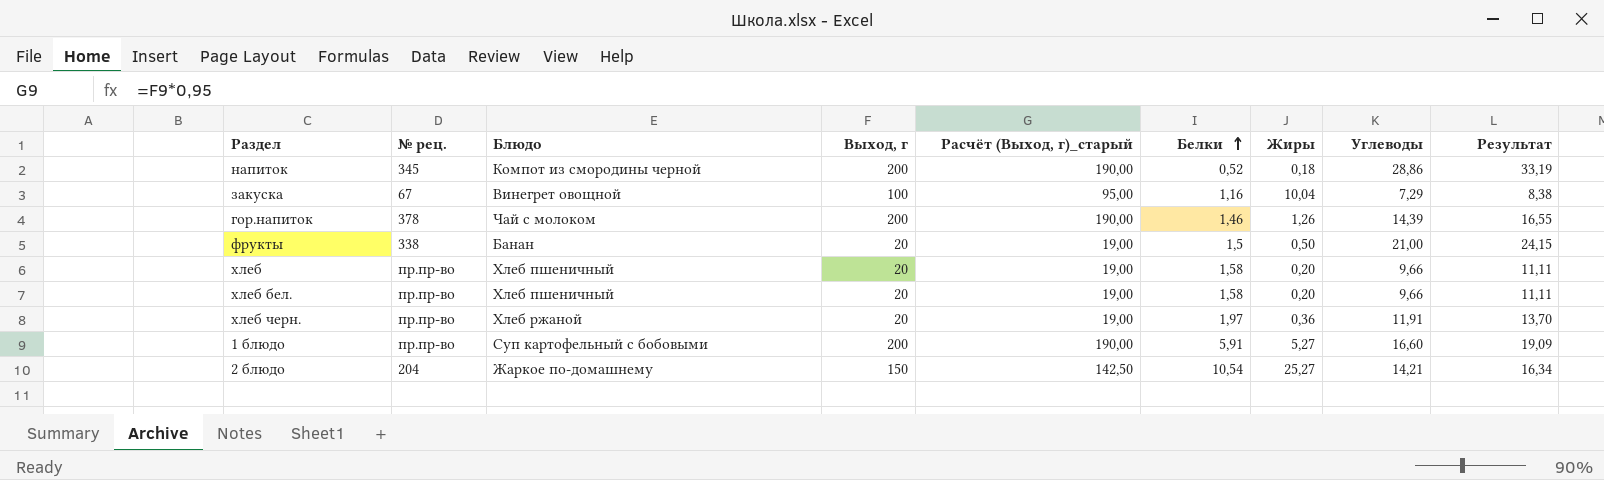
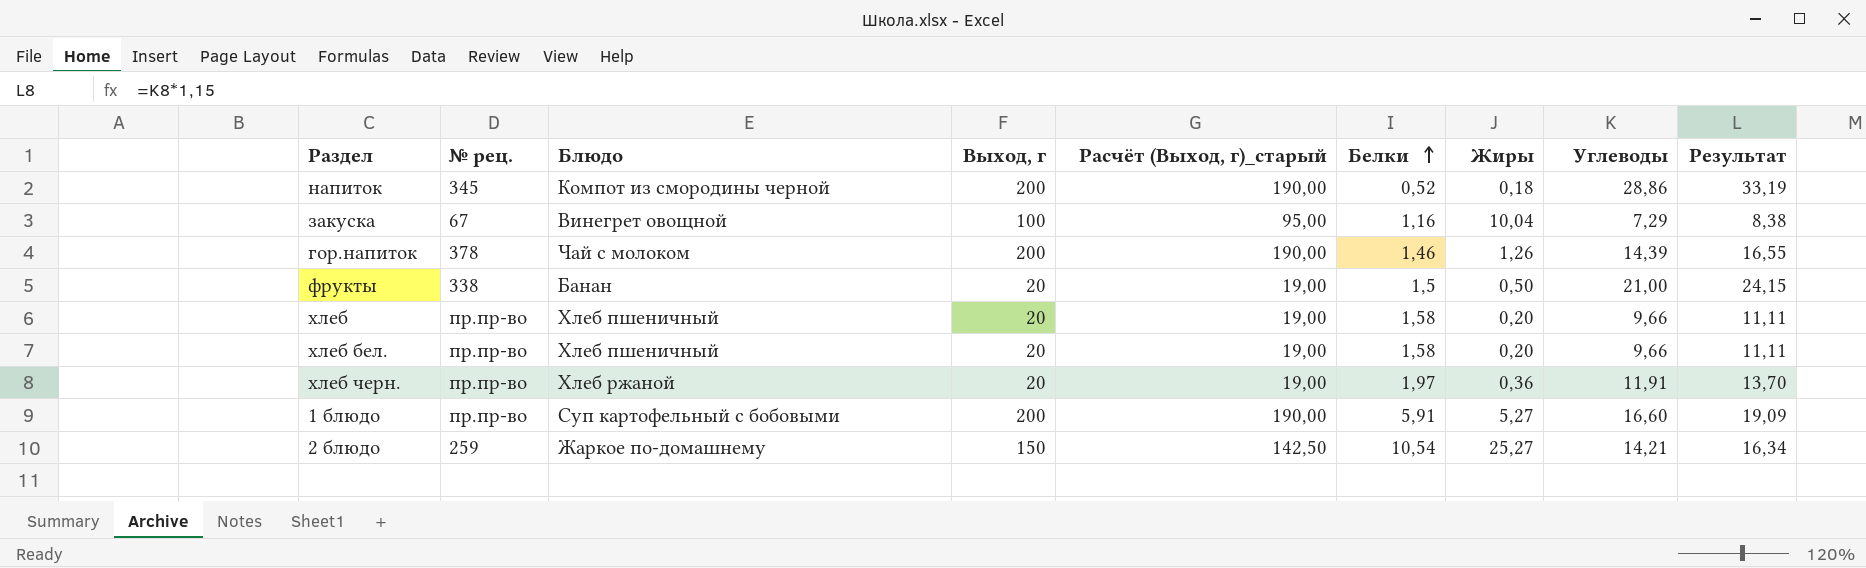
2 блюдо | № рец.: 204 -> 259

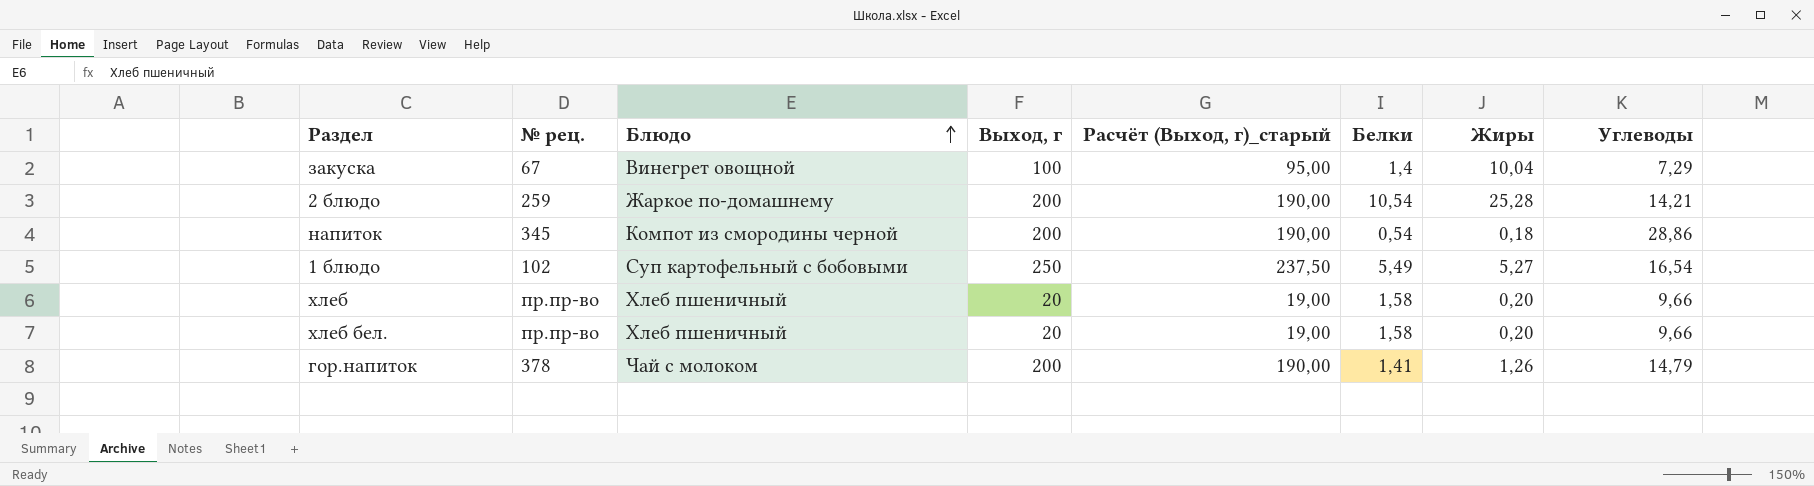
row order: Белки ascending -> Блюдо ascending
column Результат | formula: [Углеводы] * 1,15 -> none
row фрукты: 338 | Банан | 20 | 19,00 | 1,5 | 0,50 | 21,00 | 24,15 -> none
row хлеб черн.: пр.пр-во | Хлеб ржаной | 20 | 19,00 | 1,97 | 0,36 | 11,91 | 13,70 -> none
закуска | Белки: 1,16 -> 1,4
2 блюдо | Выход, г: 150 -> 200
2 блюдо | Расчёт (Выход, г)_старый: 142,50 -> 190,00
2 блюдо | Жиры: 25,27 -> 25,28
напиток | Белки: 0,52 -> 0,54
1 блюдо | № рец.: пр.пр-во -> 102
1 блюдо | Выход, г: 200 -> 250
1 блюдо | Расчёт (Выход, г)_старый: 190,00 -> 237,50
1 блюдо | Белки: 5,91 -> 5,49
1 блюдо | Углеводы: 16,60 -> 16,54
гор.напиток | Белки: 1,46 -> 1,41
гор.напиток | Углеводы: 14,39 -> 14,79

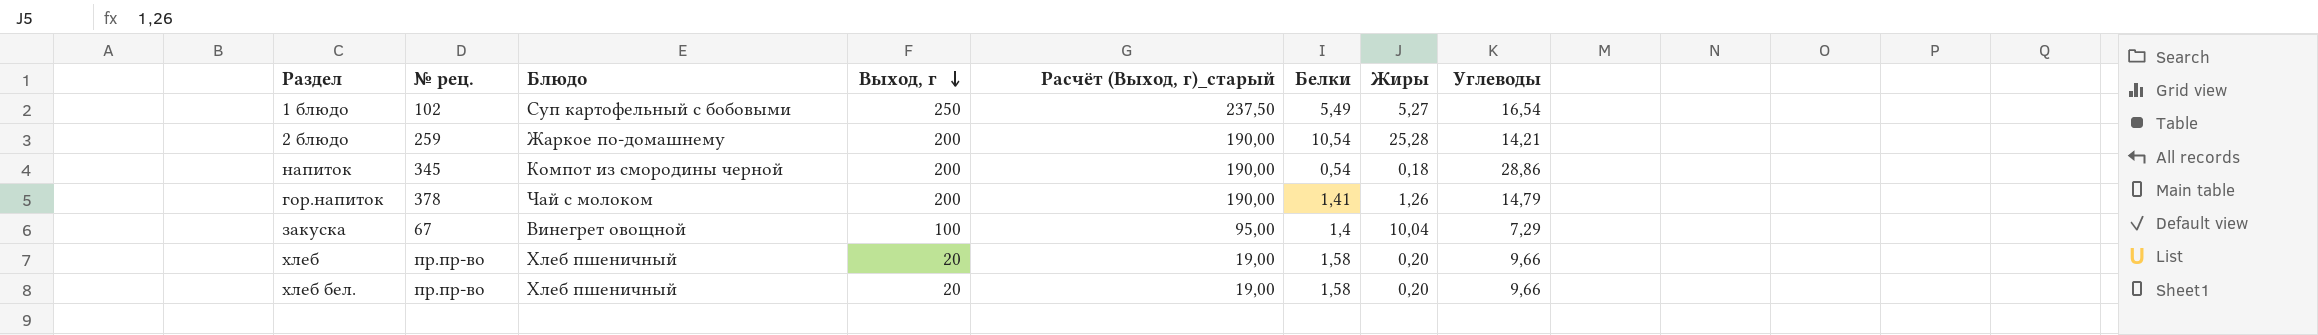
row order: Блюдо ascending -> Выход, г descending

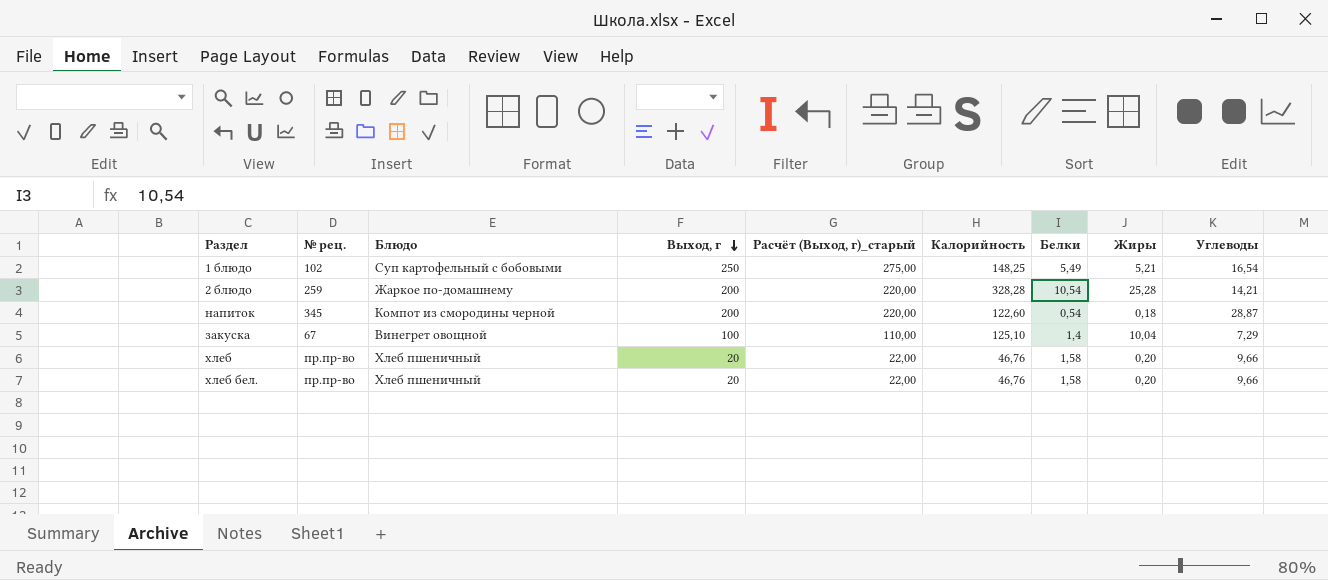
column Расчёт (Выход, г)_старый | formula: [Выход, г] * 0,95 -> [Выход, г] * 1,1
column Калорийность | position: none -> 6
row гор.напиток: 378 | Чай с молоком | 200 | 190,00 | 1,41 | 1,26 | 14,79 -> none
1 блюдо | Жиры: 5,27 -> 5,21
напиток | Углеводы: 28,86 -> 28,87

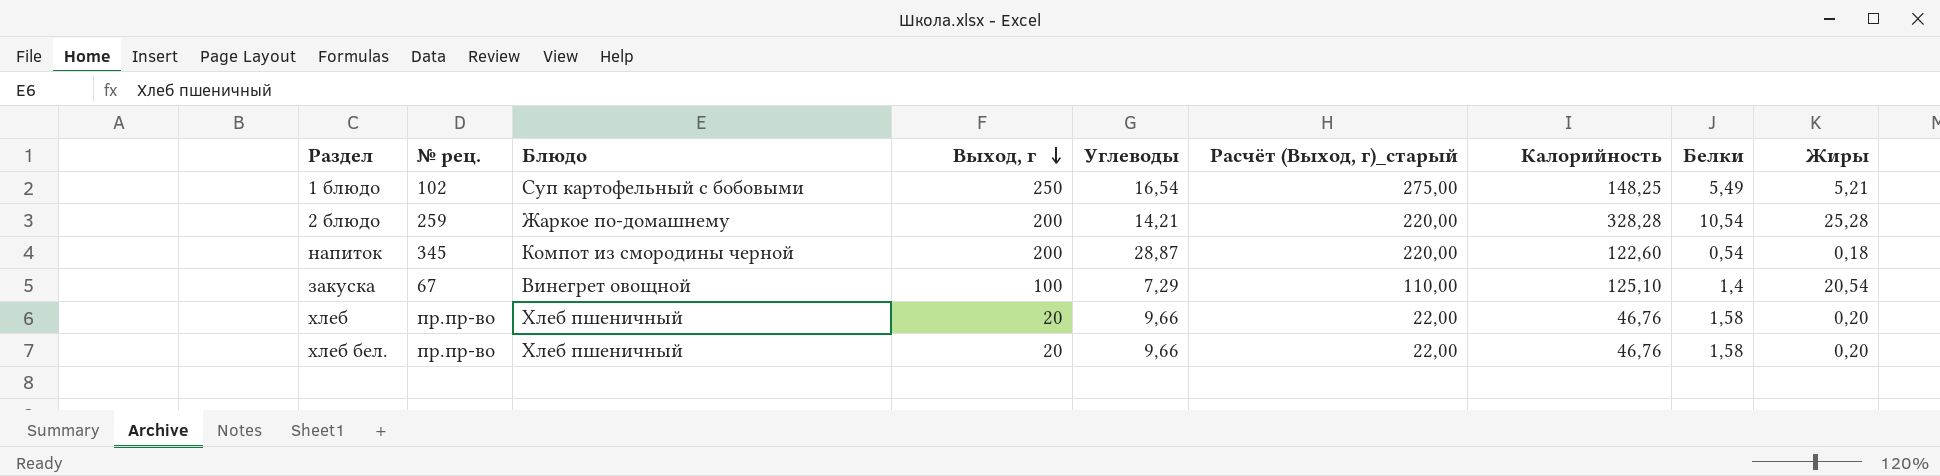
column Углеводы | position: 9 -> 5
закуска | Жиры: 10,04 -> 20,54

